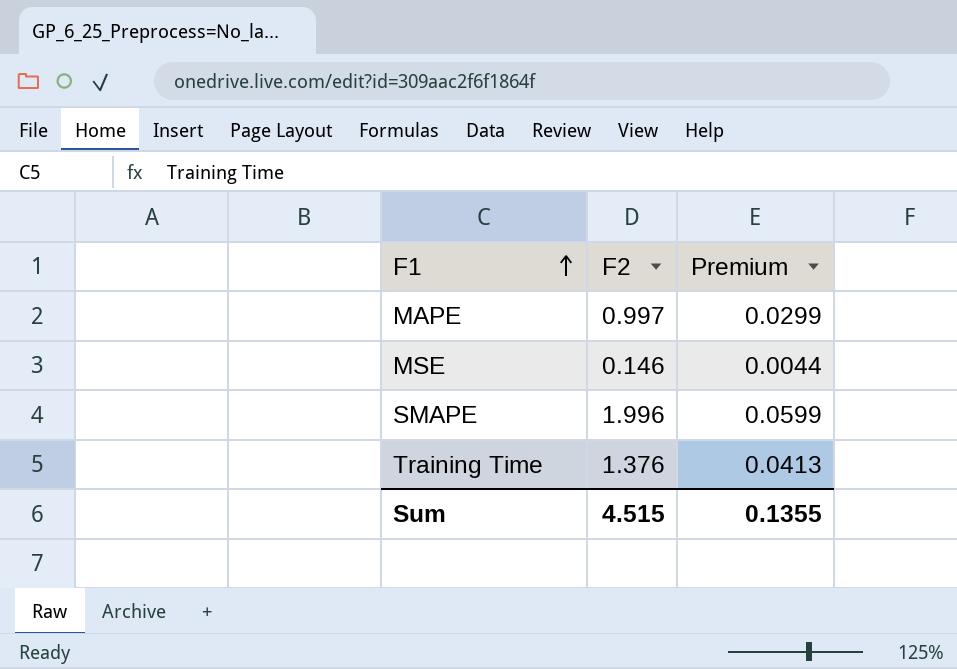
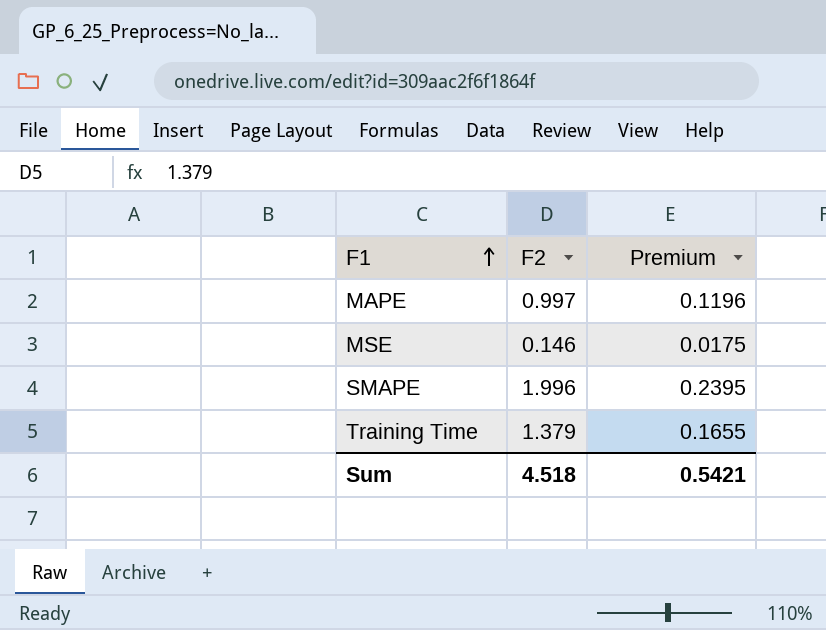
column Premium | formula: [F2] * 0.03 -> [F2] * 0.12
Training Time | F2: 1.376 -> 1.379
Sum | F2: 4.515 -> 4.518
Sum | Premium: 0.1355 -> 0.5421

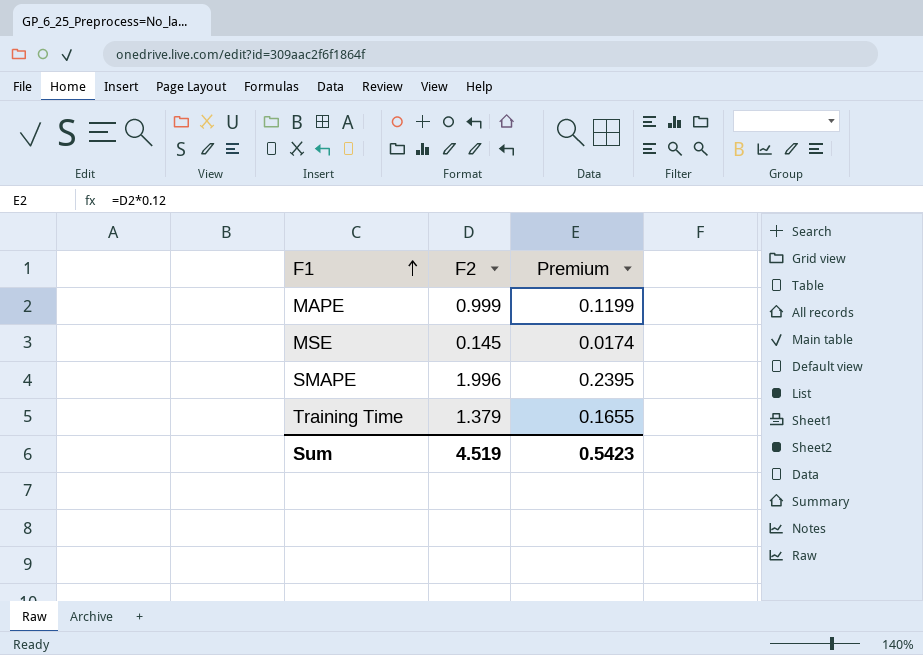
MAPE | F2: 0.997 -> 0.999
MAPE | Premium: 0.1196 -> 0.1199
MSE | F2: 0.146 -> 0.145
MSE | Premium: 0.0175 -> 0.0174
Sum | F2: 4.518 -> 4.519
Sum | Premium: 0.5421 -> 0.5423

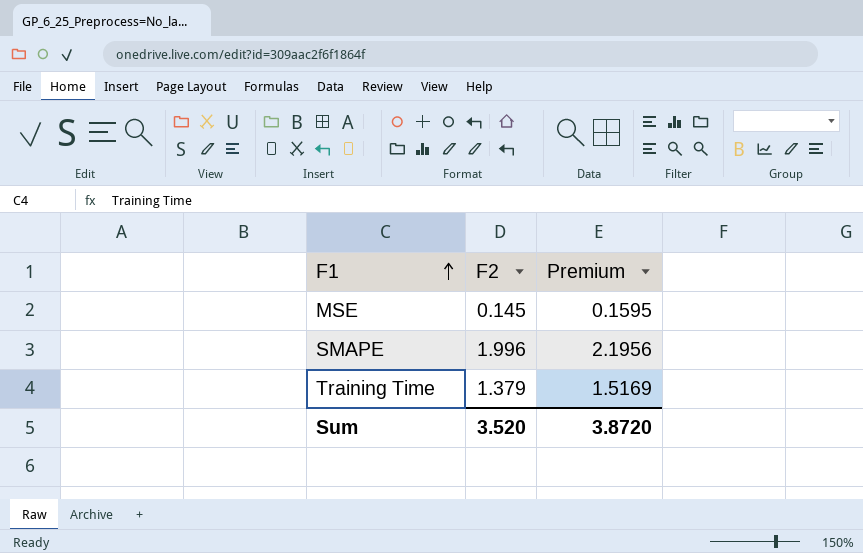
column Premium | formula: [F2] * 0.12 -> [F2] * 1.1
row MAPE: 0.999 | 0.1199 -> none
Sum | F2: 4.519 -> 3.520
Sum | Premium: 0.5423 -> 3.8720

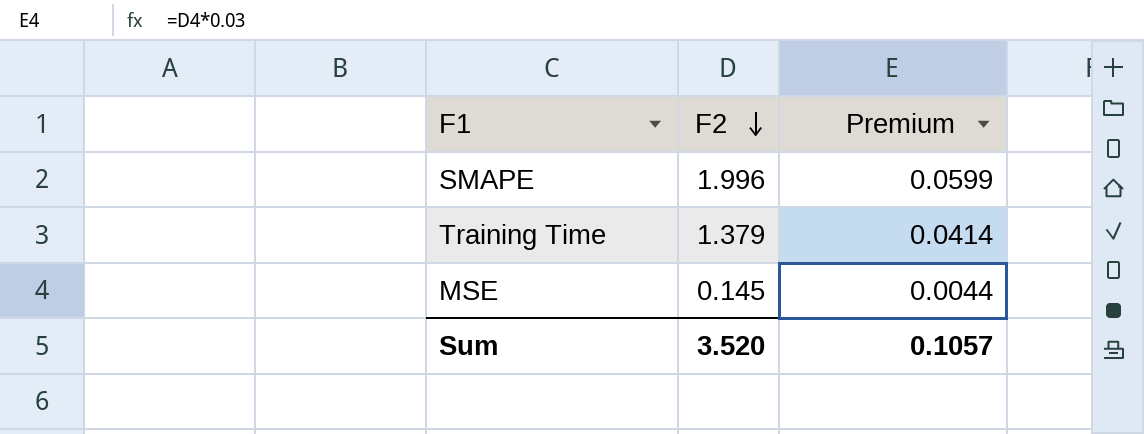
row order: F1 ascending -> F2 descending
column Premium | formula: [F2] * 1.1 -> [F2] * 0.03
Sum | Premium: 3.8720 -> 0.1057

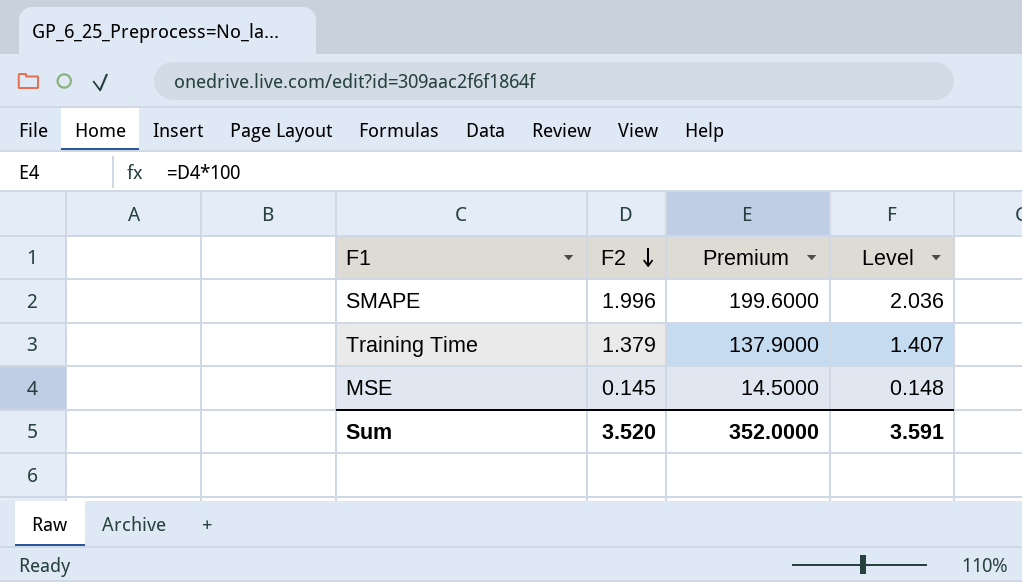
column Premium | formula: [F2] * 0.03 -> [F2] * 100
column Level | formula: none -> [F2] * 1.02
Sum | Premium: 0.1057 -> 352.0000

